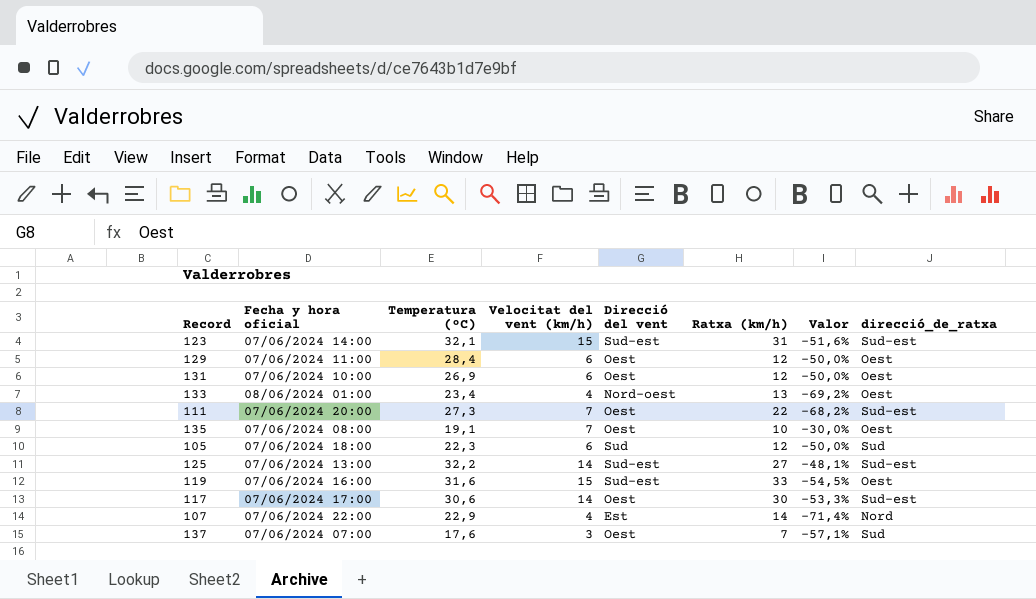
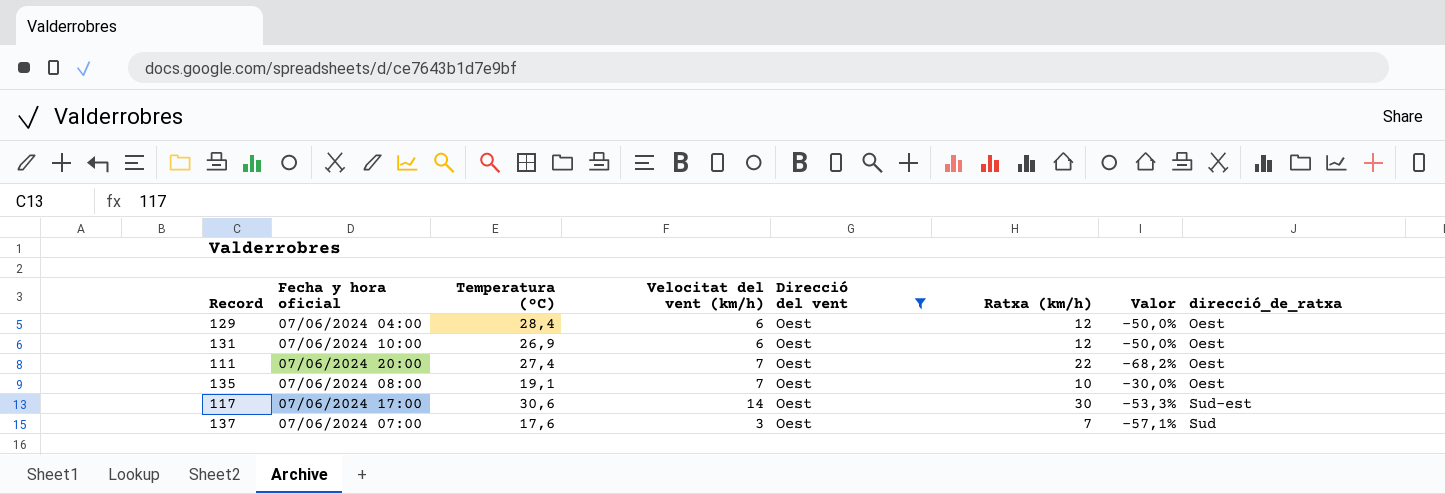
filter: none -> Direcció del vent = Oest
129 | Fecha y hora oficial: 07/06/2024 11:00 -> 07/06/2024 04:00
111 | Temperatura (ºC): 27,3 -> 27,4
111 | direcció_de_ratxa: Sud-est -> Oest

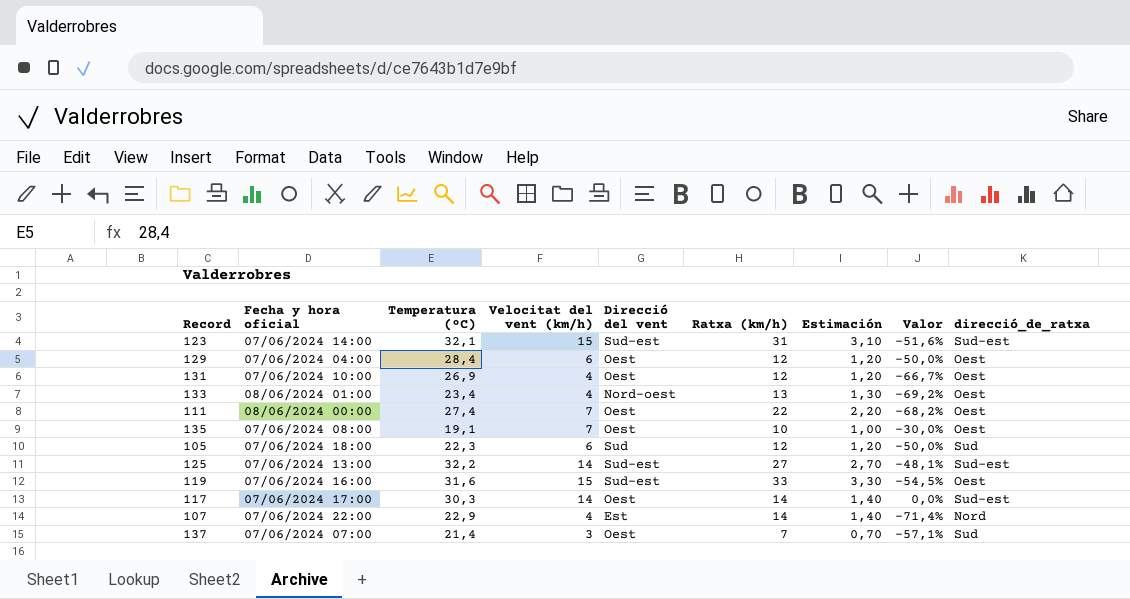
filter: Direcció del vent = Oest -> none
column Estimación | formula: none -> [Ratxa (km/h)] * 0,1
131 | Velocitat del vent (km/h): 6 -> 4
131 | Valor: -50,0% -> -66,7%
111 | Fecha y hora oficial: 07/06/2024 20:00 -> 08/06/2024 00:00
117 | Temperatura (ºC): 30,6 -> 30,3
117 | Ratxa (km/h): 30 -> 14
117 | Valor: -53,3% -> 0,0%
137 | Temperatura (ºC): 17,6 -> 21,4

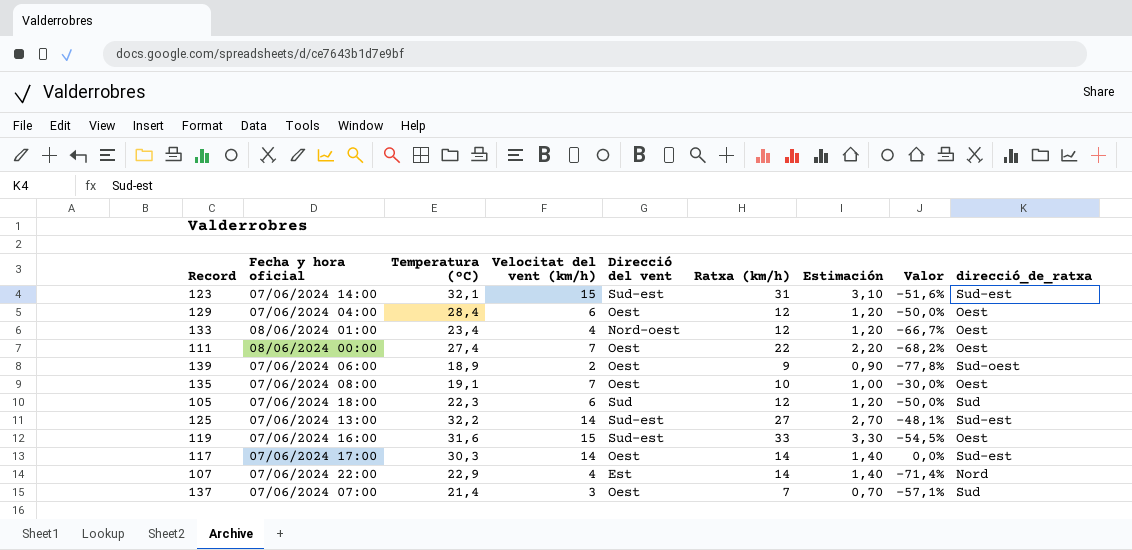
row 131: 07/06/2024 10:00 | 26,9 | 4 | Oest | 12 | 1,20 | -66,7% | Oest -> none
133 | Ratxa (km/h): 13 -> 12
133 | Estimación: 1,30 -> 1,20
133 | Valor: -69,2% -> -66,7%
row 139: none -> 07/06/2024 06:00 | 18,9 | 2 | Oest | 9 | 0,90 | -77,8% | Sud-oest

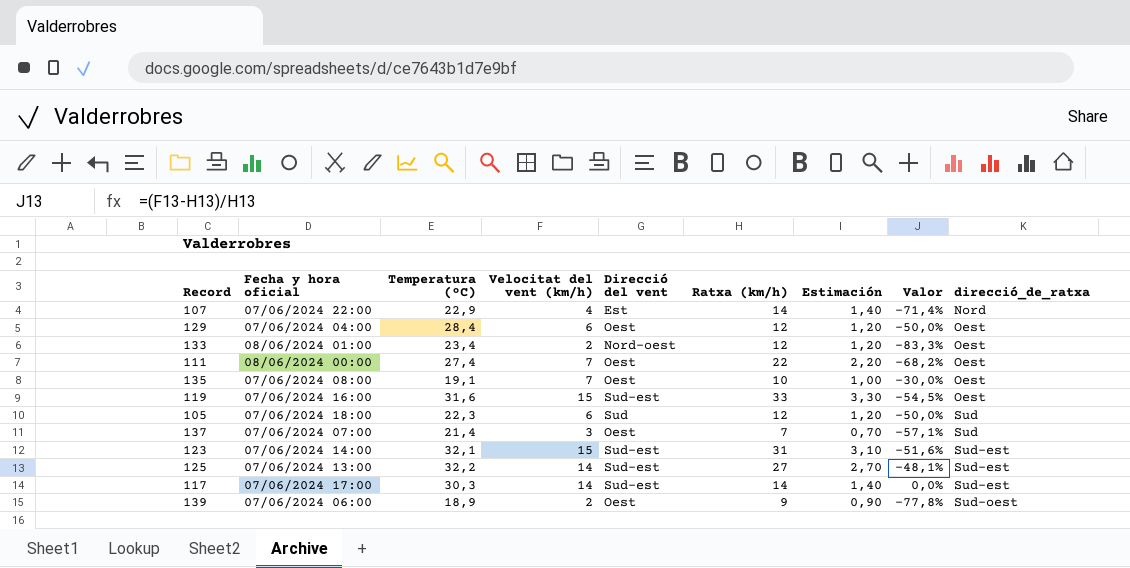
row order: none -> direcció_de_ratxa ascending
133 | Velocitat del vent (km/h): 4 -> 2
133 | Valor: -66,7% -> -83,3%
117 | Direcció del vent: Oest -> Sud-est

